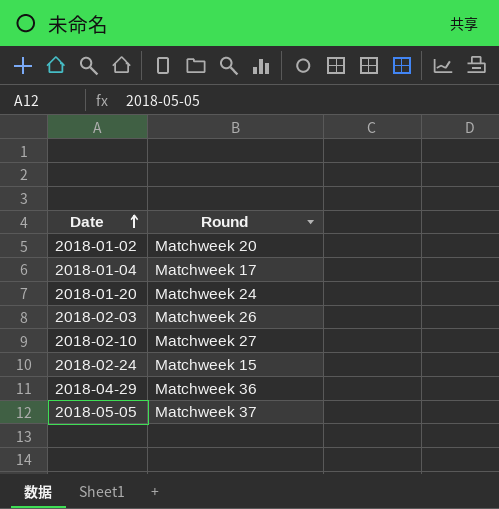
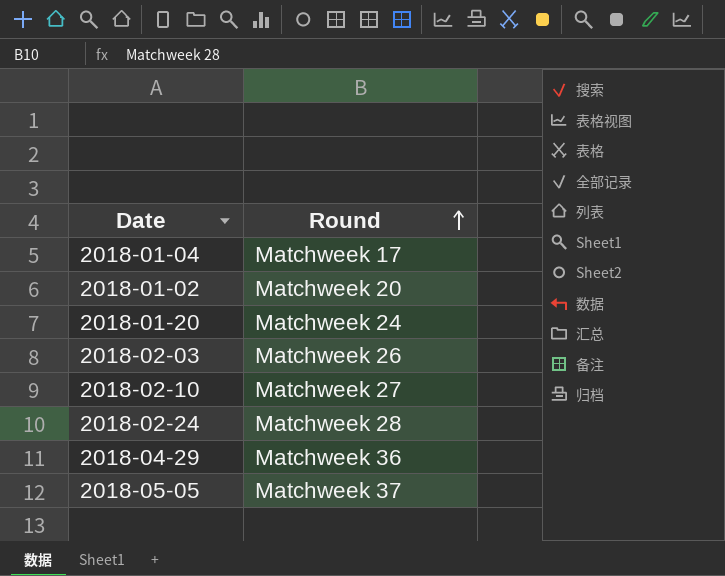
row order: Date ascending -> Round ascending
2018-02-24 | Round: Matchweek 15 -> Matchweek 28

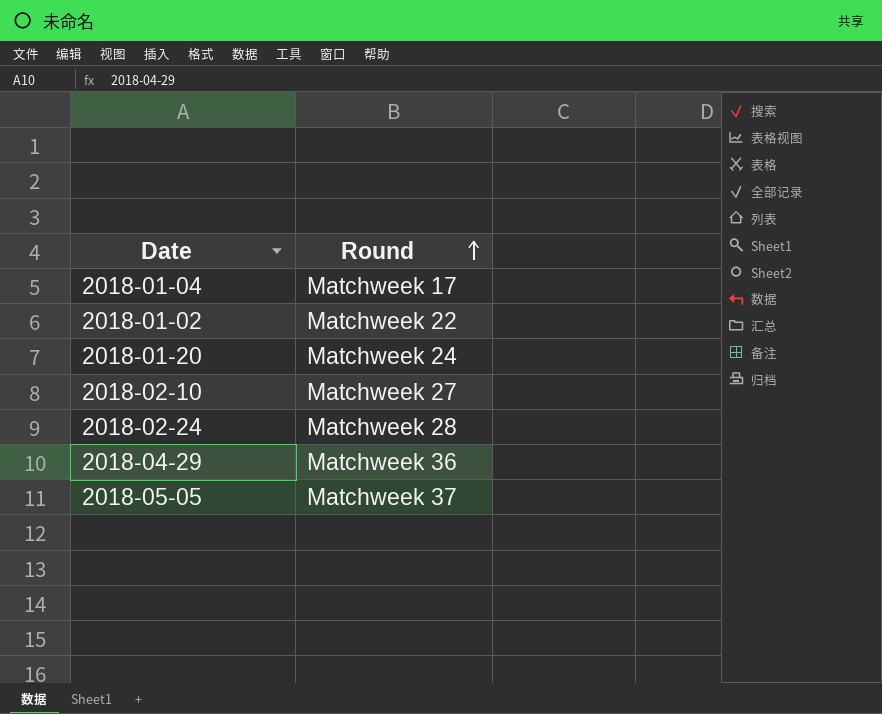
row 2018-02-03: Matchweek 26 -> none
2018-01-02 | Round: Matchweek 20 -> Matchweek 22

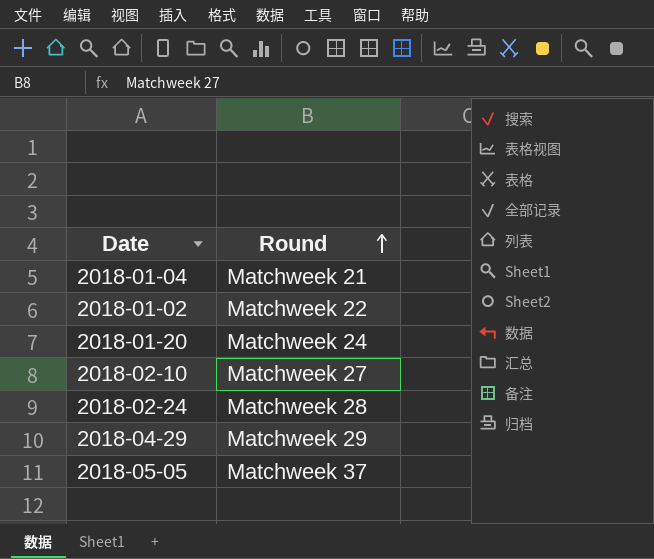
2018-01-04 | Round: Matchweek 17 -> Matchweek 21
2018-04-29 | Round: Matchweek 36 -> Matchweek 29

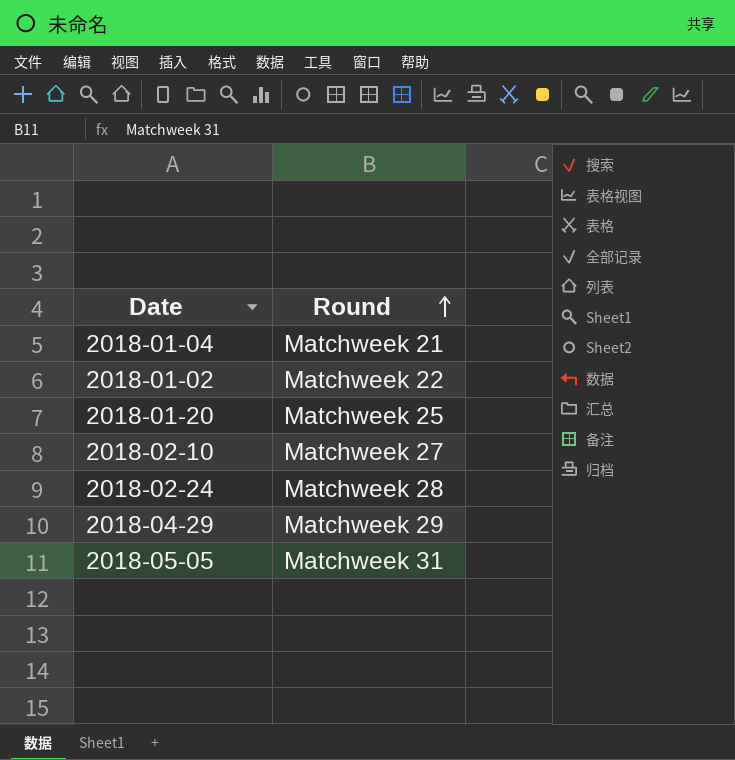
2018-01-20 | Round: Matchweek 24 -> Matchweek 25
2018-05-05 | Round: Matchweek 37 -> Matchweek 31

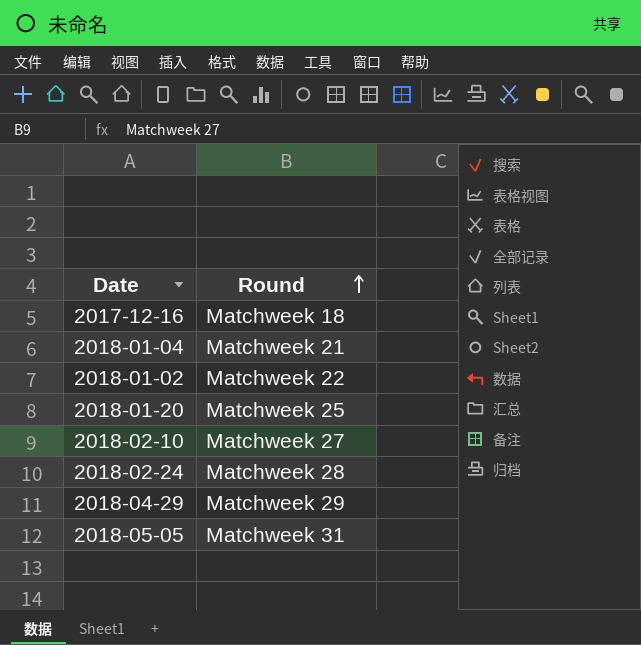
row 2017-12-16: none -> Matchweek 18

